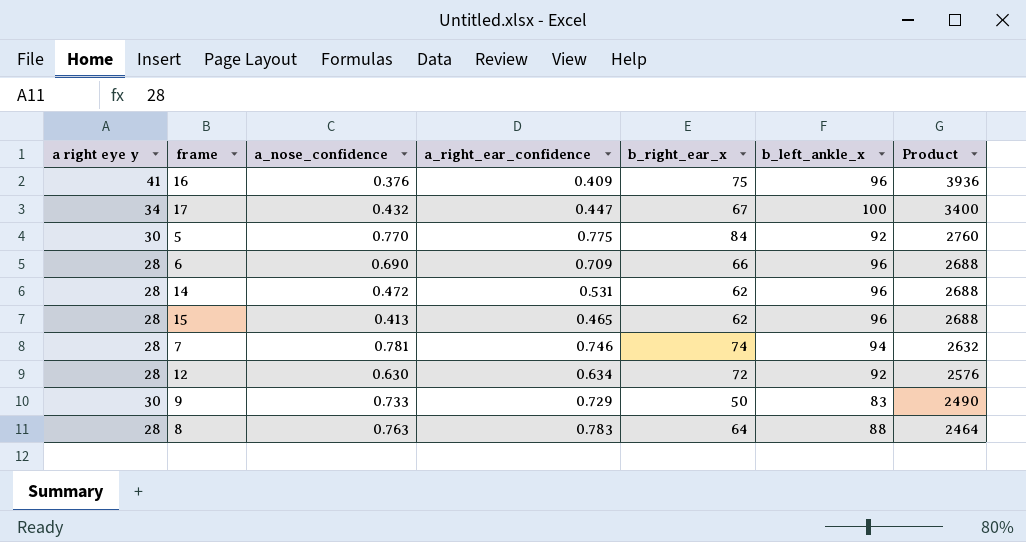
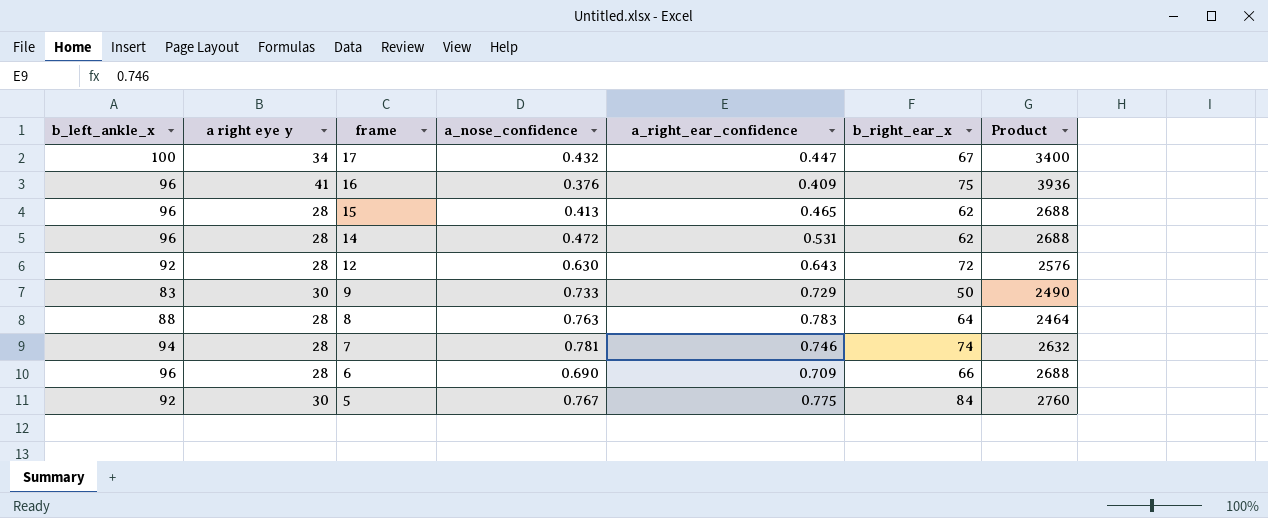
row order: Product descending -> frame descending
column b_left_ankle_x | position: 6 -> 1
12 | a_right_ear_confidence: 0.634 -> 0.643
5 | a_nose_confidence: 0.770 -> 0.767

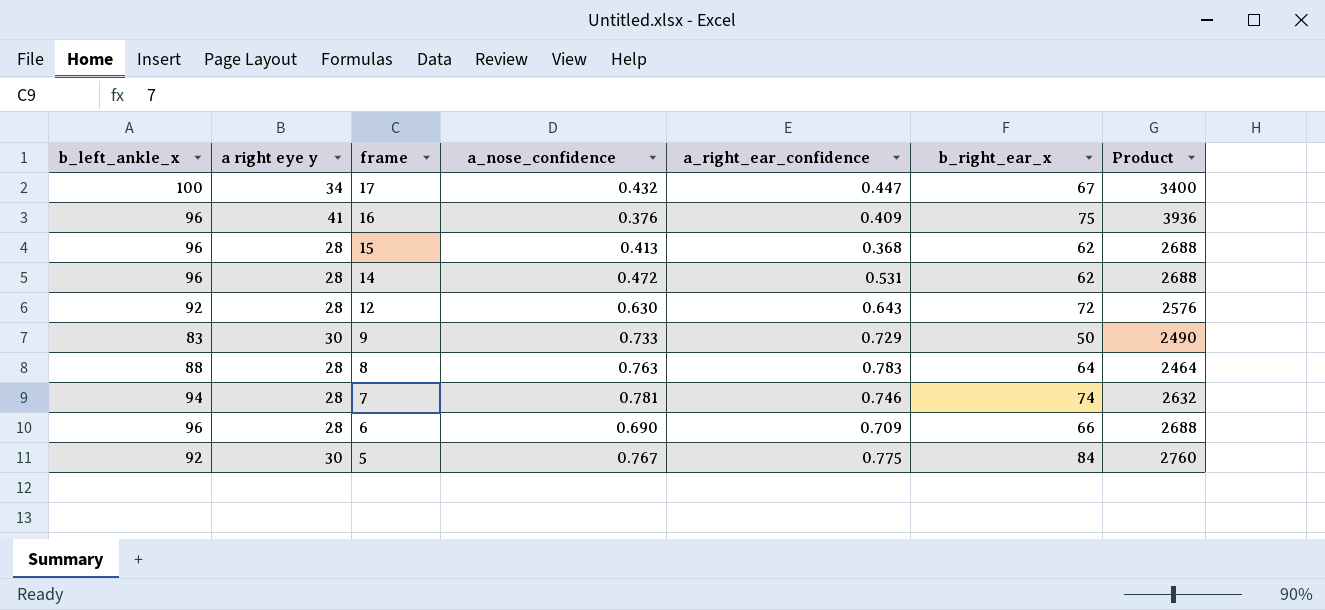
15 | a_right_ear_confidence: 0.465 -> 0.368

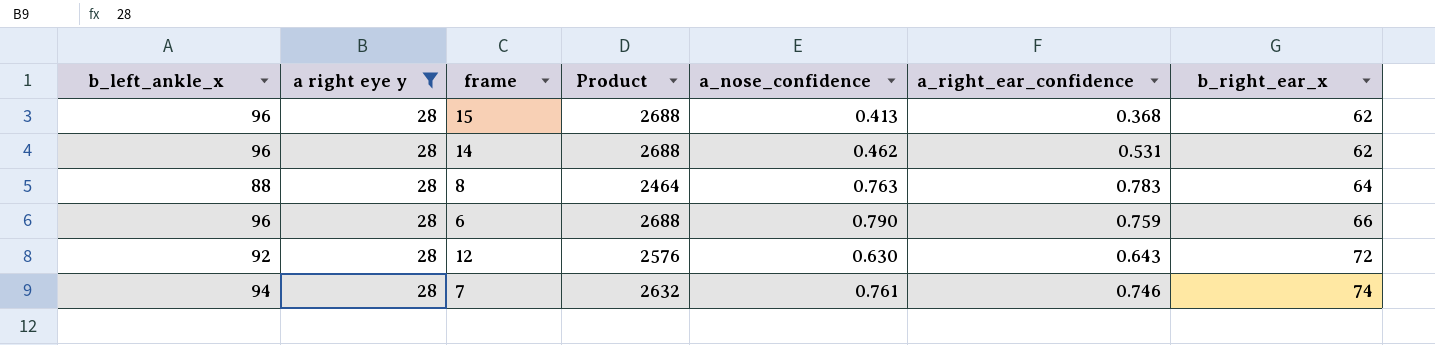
filter: none -> a right eye y = 28
row order: frame descending -> b_right_ear_x ascending
column Product | position: 7 -> 4
14 | a_nose_confidence: 0.472 -> 0.462
6 | a_nose_confidence: 0.690 -> 0.790
6 | a_right_ear_confidence: 0.709 -> 0.759
7 | a_nose_confidence: 0.781 -> 0.761

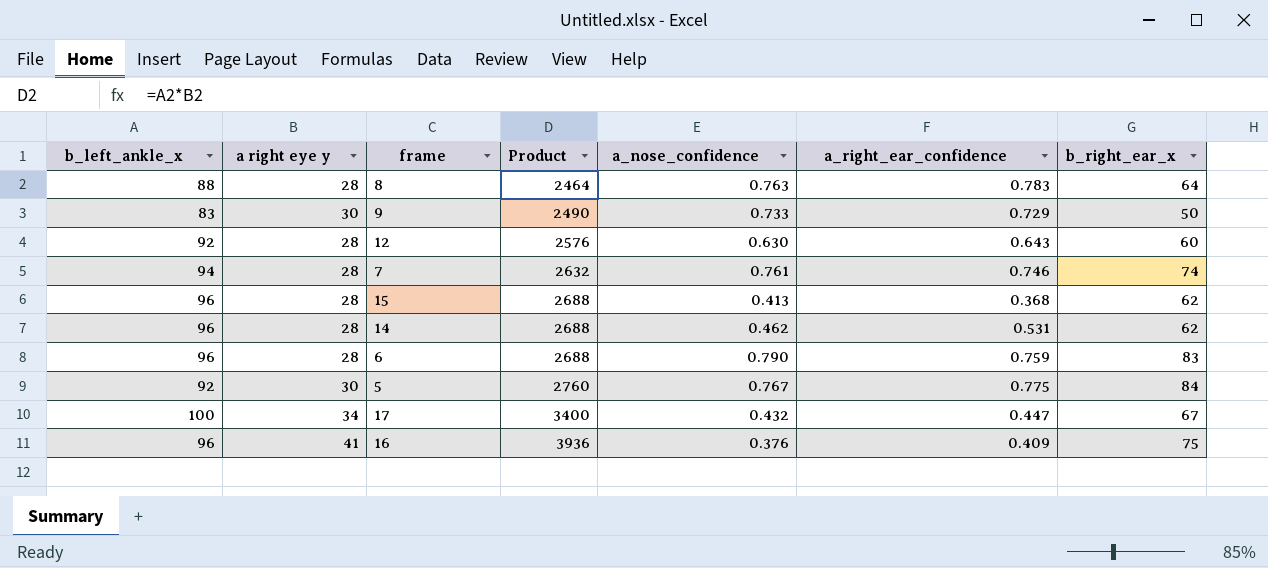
filter: a right eye y = 28 -> none
row order: b_right_ear_x ascending -> Product ascending
12 | b_right_ear_x: 72 -> 60
6 | b_right_ear_x: 66 -> 83

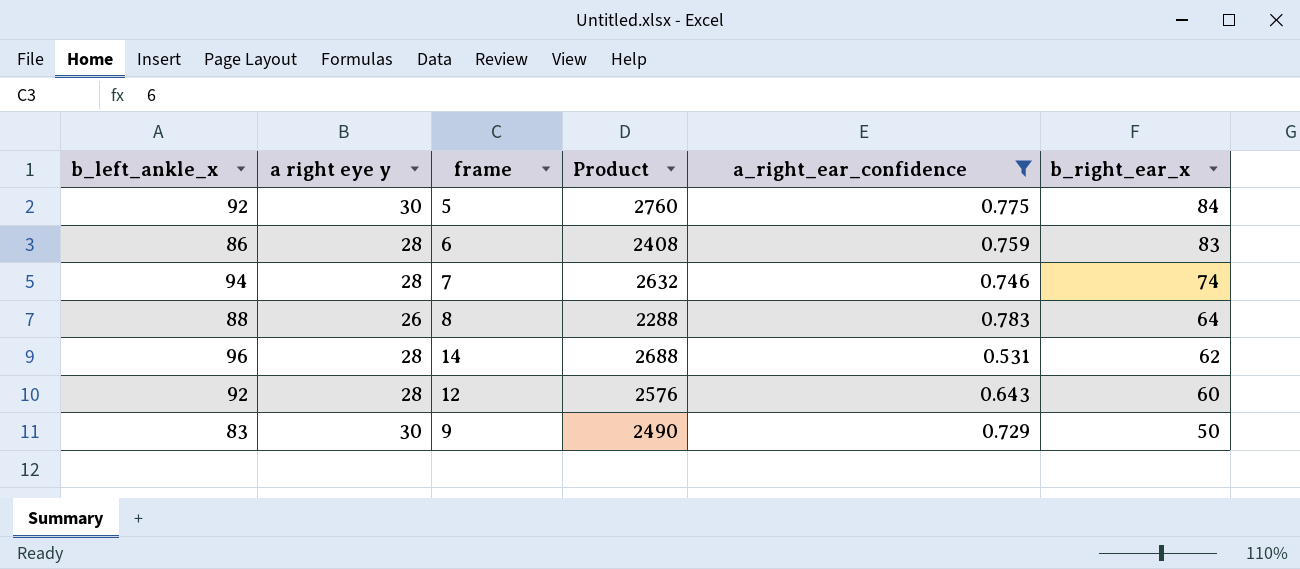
filter: none -> a_right_ear_confidence >= 0.531
row order: Product ascending -> b_right_ear_x descending
column a_nose_confidence | position: 5 -> none
6 | b_left_ankle_x: 96 -> 86
6 | Product: 2688 -> 2408
8 | a right eye y: 28 -> 26
8 | Product: 2464 -> 2288

